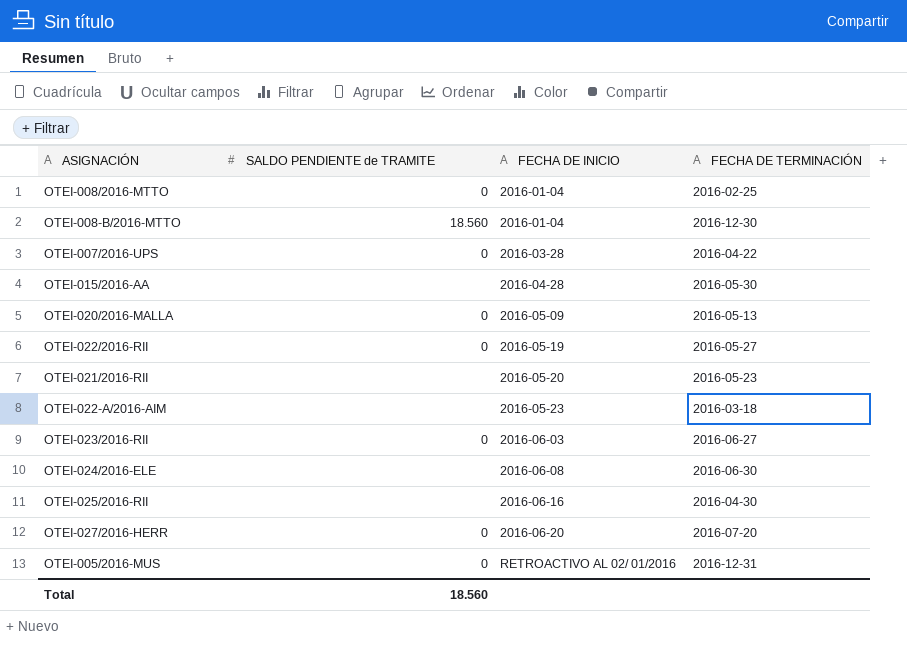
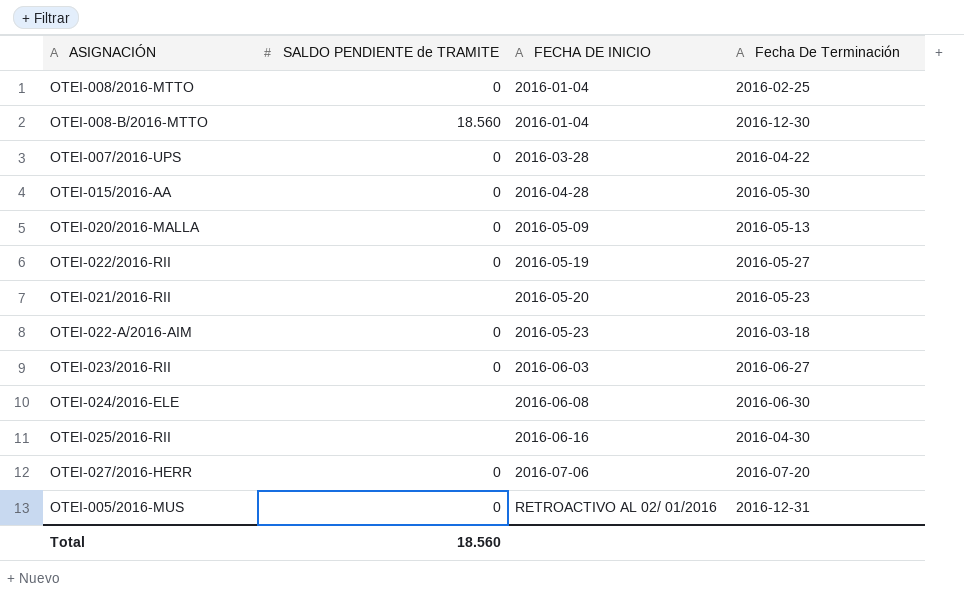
column name: FECHA DE TERMINACIÓN -> Fecha De Terminación
OTEI-015/2016-AA | SALDO PENDIENTE de TRAMITE: none -> 0
OTEI-022-A/2016-AIM | SALDO PENDIENTE de TRAMITE: none -> 0
OTEI-027/2016-HERR | FECHA DE INICIO: 2016-06-20 -> 2016-07-06

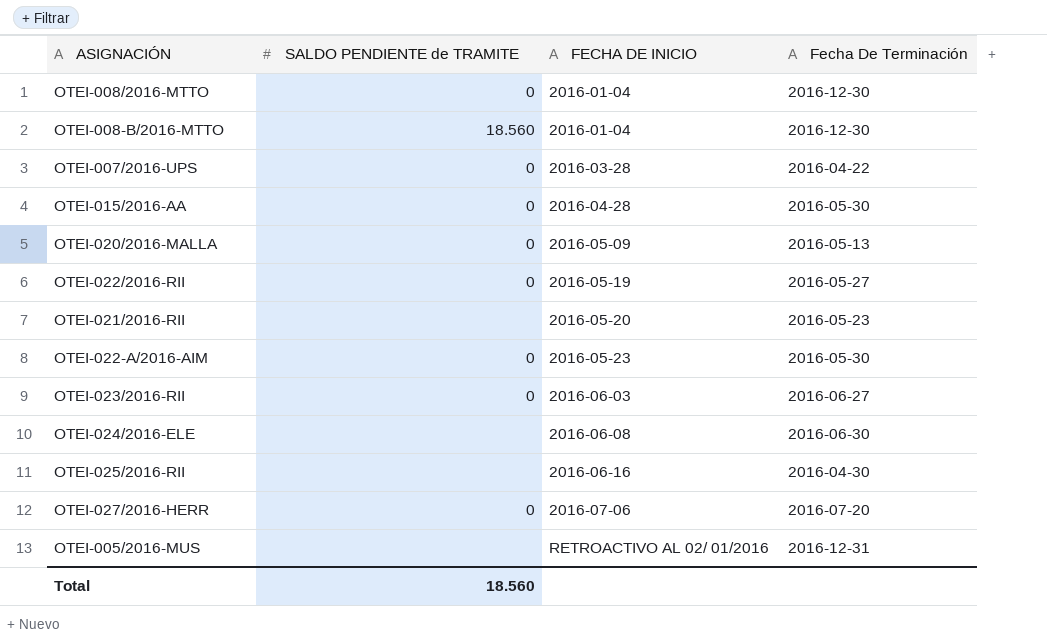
OTEI-008/2016-MTTO | Fecha De Terminación: 2016-02-25 -> 2016-12-30
OTEI-022-A/2016-AIM | Fecha De Terminación: 2016-03-18 -> 2016-05-30
OTEI-005/2016-MUS | SALDO PENDIENTE de TRAMITE: 0 -> none

